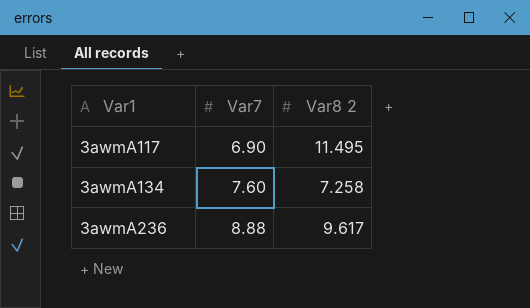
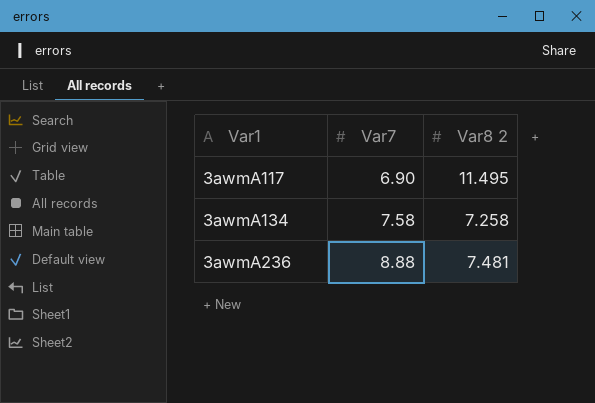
3awmA134 | Var7: 7.60 -> 7.58
3awmA236 | Var8 2: 9.617 -> 7.481

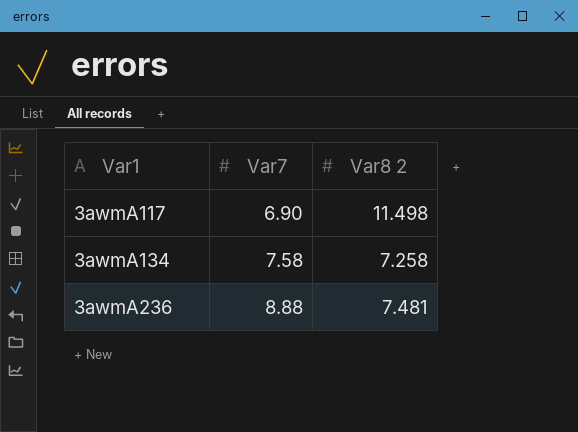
3awmA117 | Var8 2: 11.495 -> 11.498

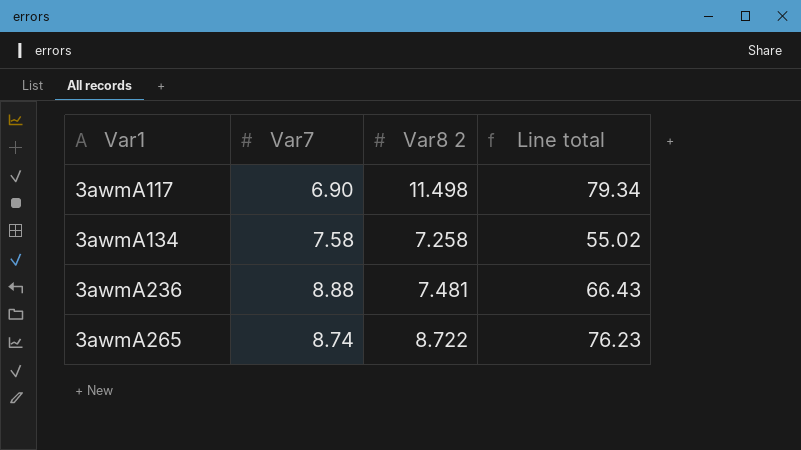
column Line total | formula: none -> [Var7] * [Var8 2]
row 3awmA265: none -> 8.74 | 8.722 | 76.23

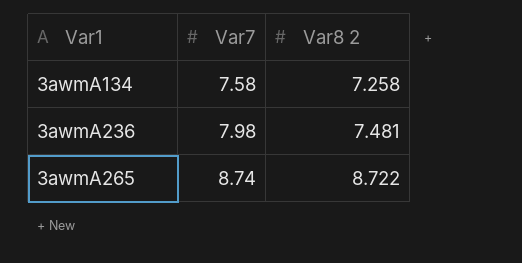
column Line total | formula: [Var7] * [Var8 2] -> none
row 3awmA117: 6.90 | 11.498 | 79.34 -> none
3awmA236 | Var7: 8.88 -> 7.98

